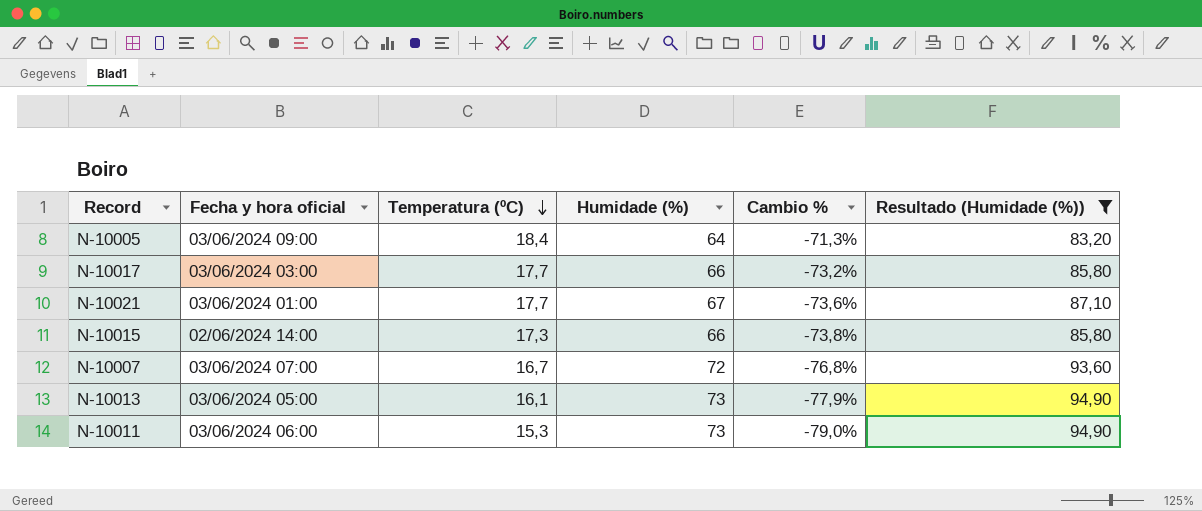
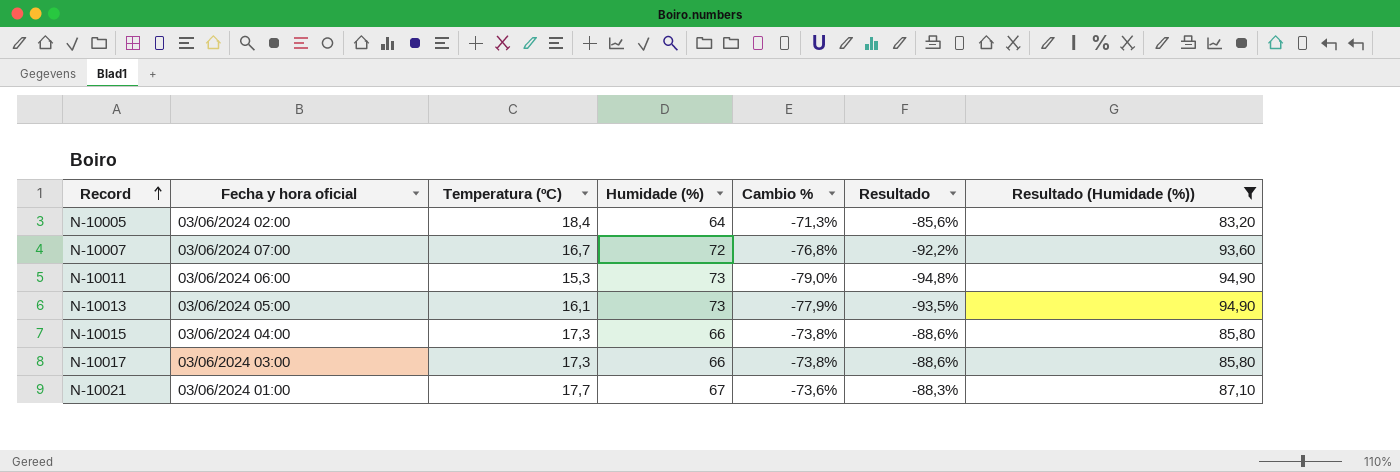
row order: Temperatura (ºC) descending -> Record ascending
column Resultado | formula: none -> [Cambio %] * 1,2
N-10005 | Fecha y hora oficial: 03/06/2024 09:00 -> 03/06/2024 02:00
N-10015 | Fecha y hora oficial: 02/06/2024 14:00 -> 03/06/2024 04:00
N-10017 | Temperatura (ºC): 17,7 -> 17,3
N-10017 | Cambio %: -73,2% -> -73,8%

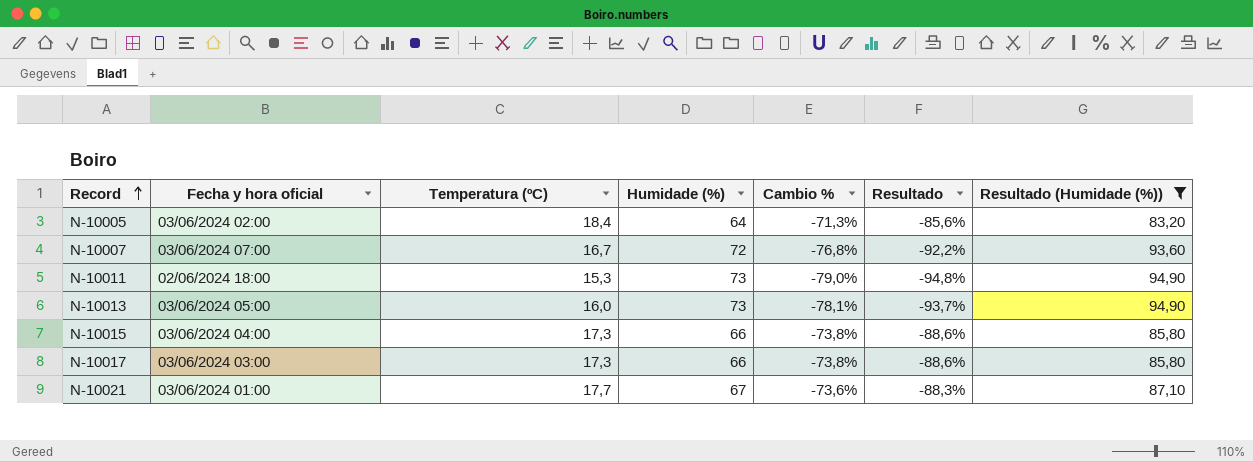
N-10011 | Fecha y hora oficial: 03/06/2024 06:00 -> 02/06/2024 18:00
N-10013 | Temperatura (ºC): 16,1 -> 16,0
N-10013 | Cambio %: -77,9% -> -78,1%
N-10013 | Resultado: -93,5% -> -93,7%

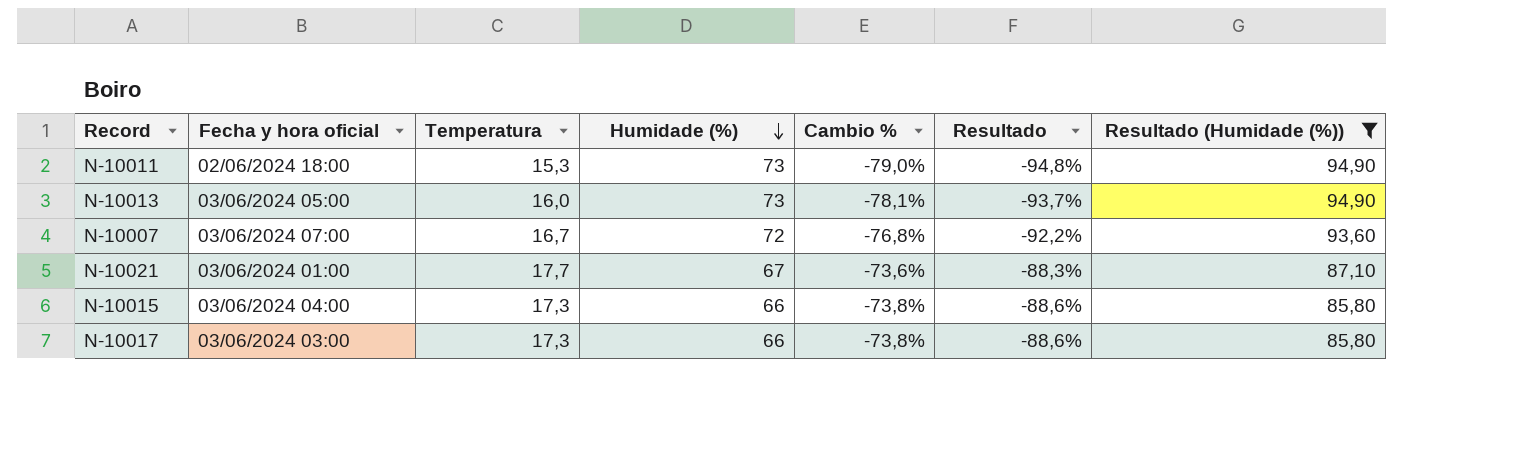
row order: Record ascending -> Humidade (%) descending
column name: Temperatura (ºC) -> Temperatura
row N-10005: 03/06/2024 02:00 | 18,4 | 64 | -71,3% | -85,6% | 83,20 -> none

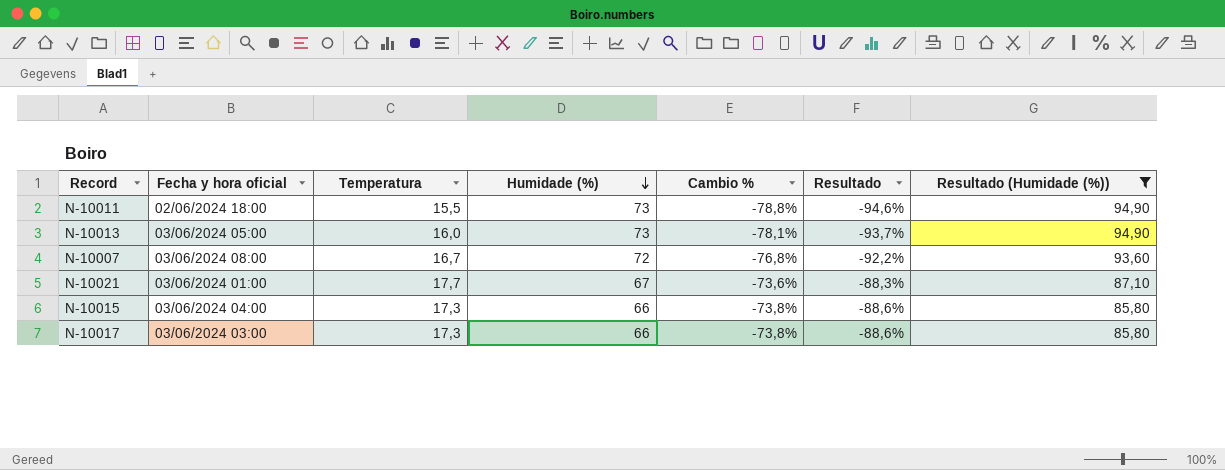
N-10011 | Temperatura: 15,3 -> 15,5
N-10011 | Cambio %: -79,0% -> -78,8%
N-10011 | Resultado: -94,8% -> -94,6%
N-10007 | Fecha y hora oficial: 03/06/2024 07:00 -> 03/06/2024 08:00

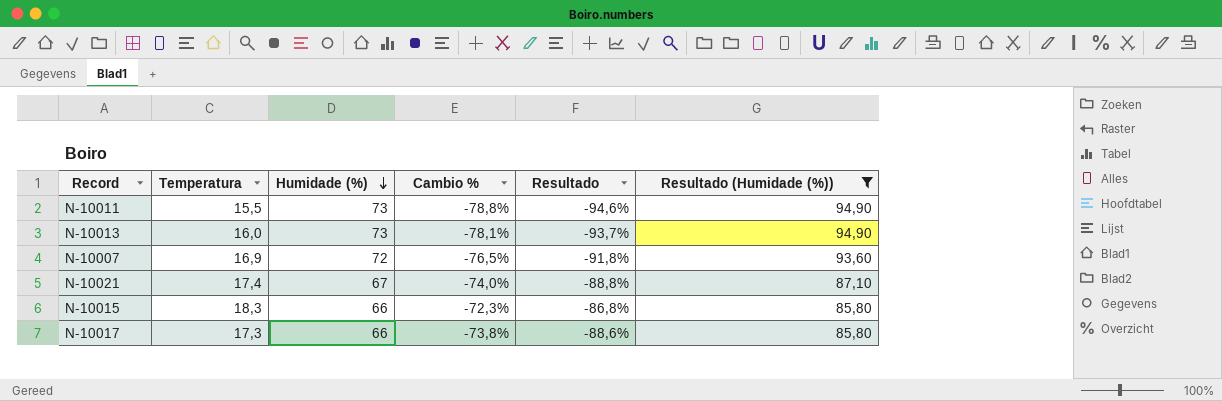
column Fecha y hora oficial | position: 2 -> none
N-10007 | Temperatura: 16,7 -> 16,9
N-10007 | Cambio %: -76,8% -> -76,5%
N-10007 | Resultado: -92,2% -> -91,8%
N-10021 | Temperatura: 17,7 -> 17,4
N-10021 | Cambio %: -73,6% -> -74,0%
N-10021 | Resultado: -88,3% -> -88,8%
N-10015 | Temperatura: 17,3 -> 18,3
N-10015 | Cambio %: -73,8% -> -72,3%
N-10015 | Resultado: -88,6% -> -86,8%

